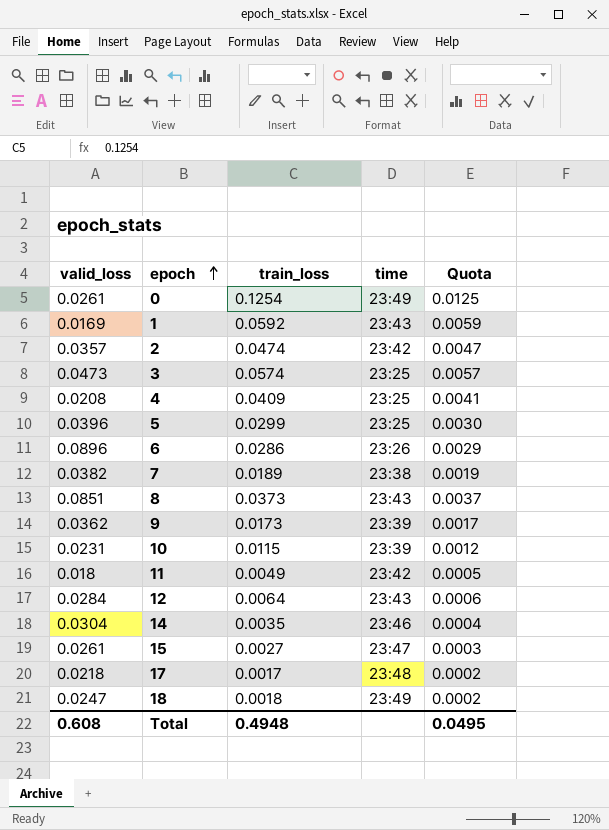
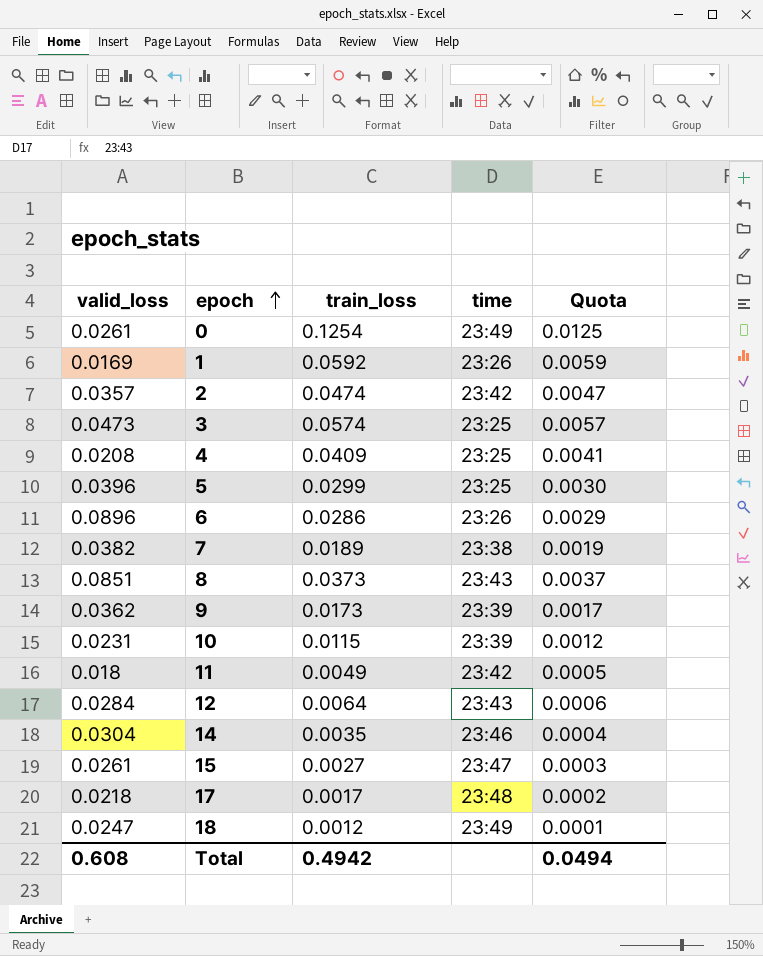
1 | time: 23:43 -> 23:26
18 | train_loss: 0.0018 -> 0.0012
18 | Quota: 0.0002 -> 0.0001
Total | train_loss: 0.4948 -> 0.4942
Total | Quota: 0.0495 -> 0.0494

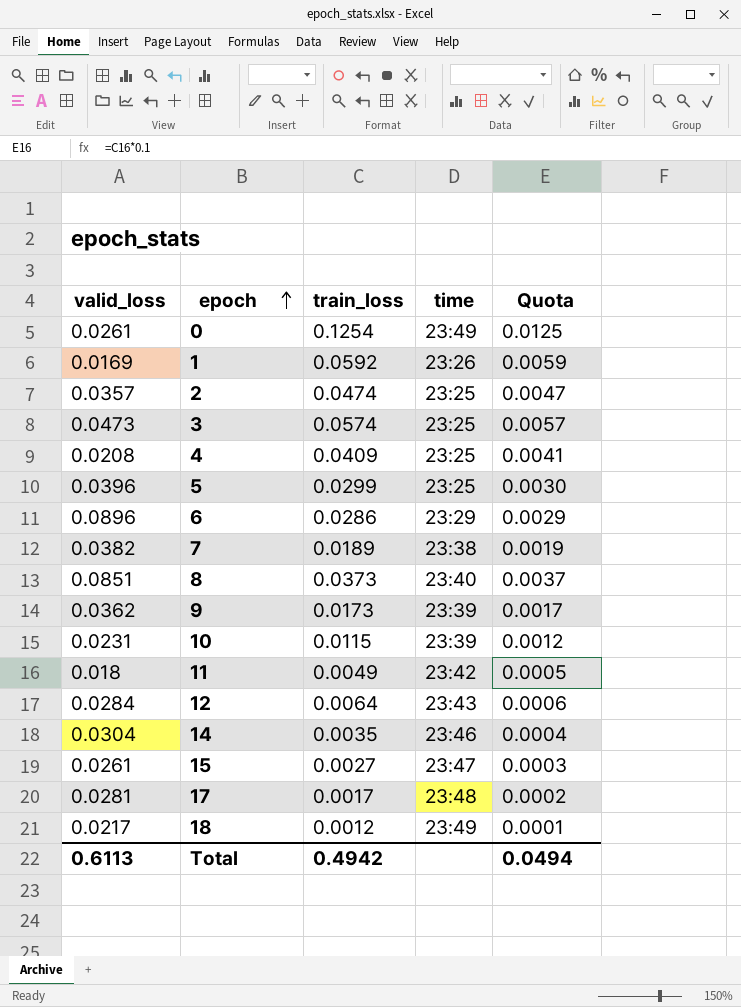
2 | time: 23:42 -> 23:25
6 | time: 23:26 -> 23:29
8 | time: 23:43 -> 23:40
17 | valid_loss: 0.0218 -> 0.0281
18 | valid_loss: 0.0247 -> 0.0217
Total | valid_loss: 0.608 -> 0.6113

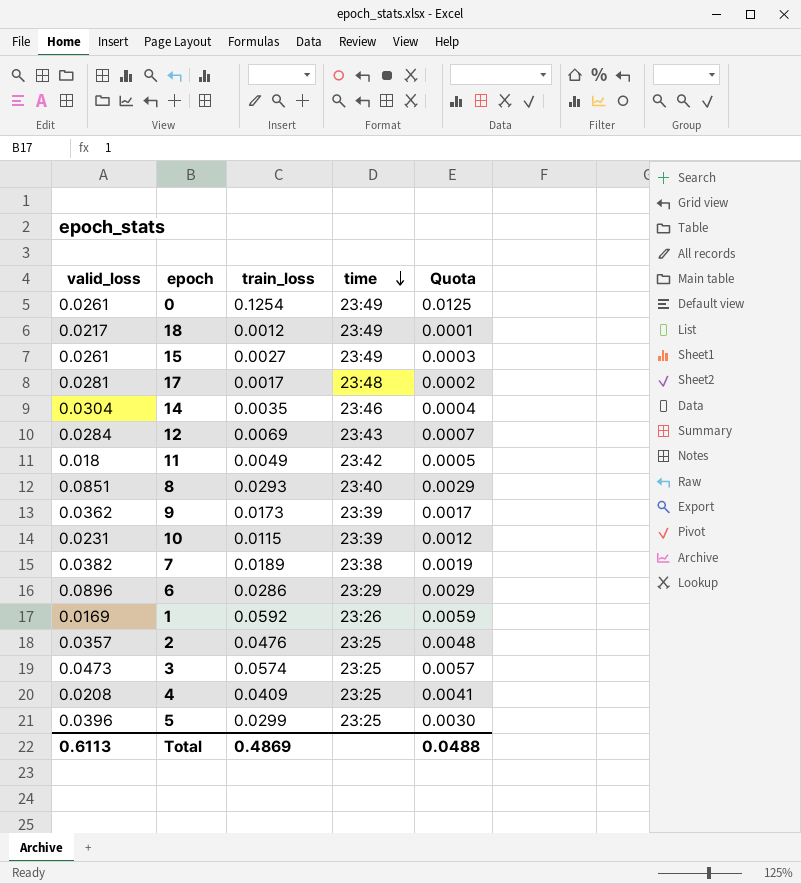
row order: epoch ascending -> time descending
15 | time: 23:47 -> 23:49
12 | train_loss: 0.0064 -> 0.0069
12 | Quota: 0.0006 -> 0.0007
8 | train_loss: 0.0373 -> 0.0293
8 | Quota: 0.0037 -> 0.0029
2 | train_loss: 0.0474 -> 0.0476
2 | Quota: 0.0047 -> 0.0048
Total | train_loss: 0.4942 -> 0.4869
Total | Quota: 0.0494 -> 0.0488

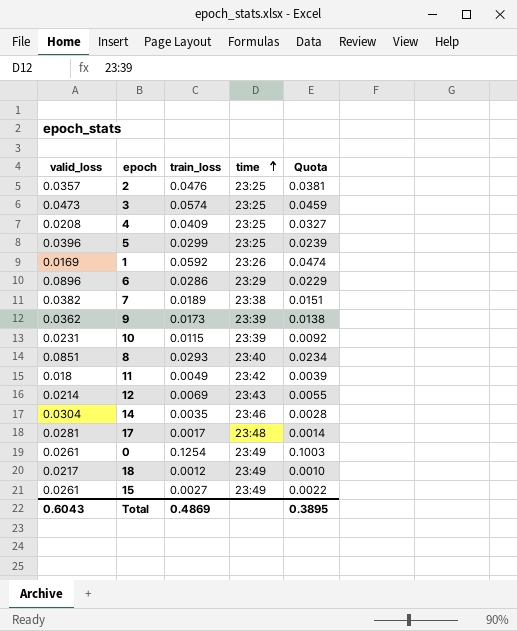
row order: time descending -> time ascending
column Quota | formula: [train_loss] * 0.1 -> [train_loss] * 0.8
12 | valid_loss: 0.0284 -> 0.0214
Total | valid_loss: 0.6113 -> 0.6043
Total | Quota: 0.0488 -> 0.3895

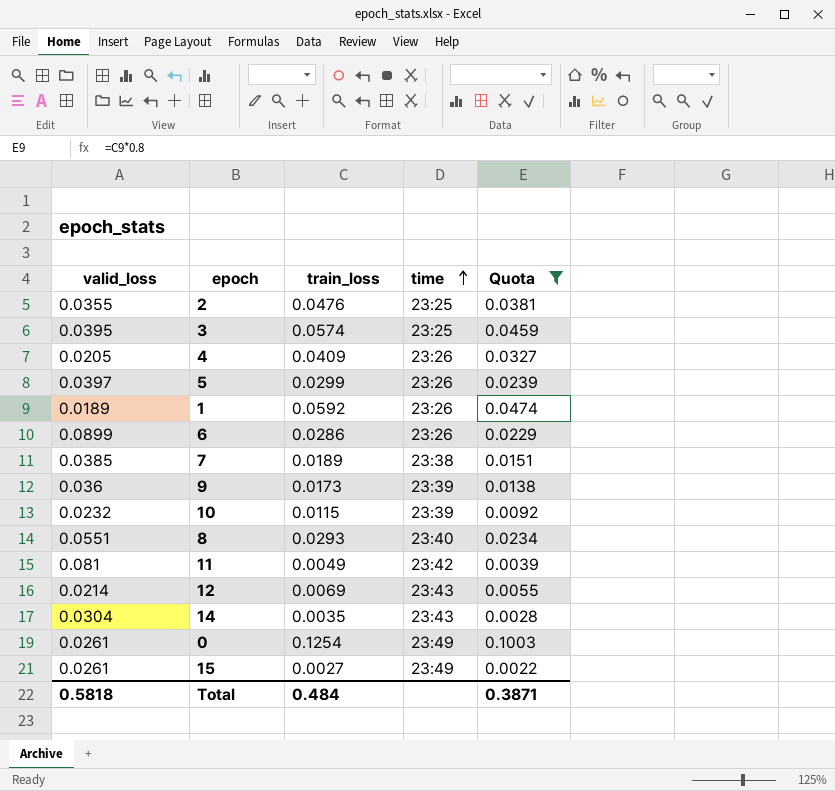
filter: none -> Quota >= 0.0022
2 | valid_loss: 0.0357 -> 0.0355
3 | valid_loss: 0.0473 -> 0.0395
4 | valid_loss: 0.0208 -> 0.0205
4 | time: 23:25 -> 23:26
5 | valid_loss: 0.0396 -> 0.0397
5 | time: 23:25 -> 23:26
1 | valid_loss: 0.0169 -> 0.0189
6 | valid_loss: 0.0896 -> 0.0899
6 | time: 23:29 -> 23:26
7 | valid_loss: 0.0382 -> 0.0385
9 | valid_loss: 0.0362 -> 0.036
10 | valid_loss: 0.0231 -> 0.0232
8 | valid_loss: 0.0851 -> 0.0551
11 | valid_loss: 0.018 -> 0.081
14 | time: 23:46 -> 23:43
Total | valid_loss: 0.6043 -> 0.5818
Total | train_loss: 0.4869 -> 0.484
Total | Quota: 0.3895 -> 0.3871

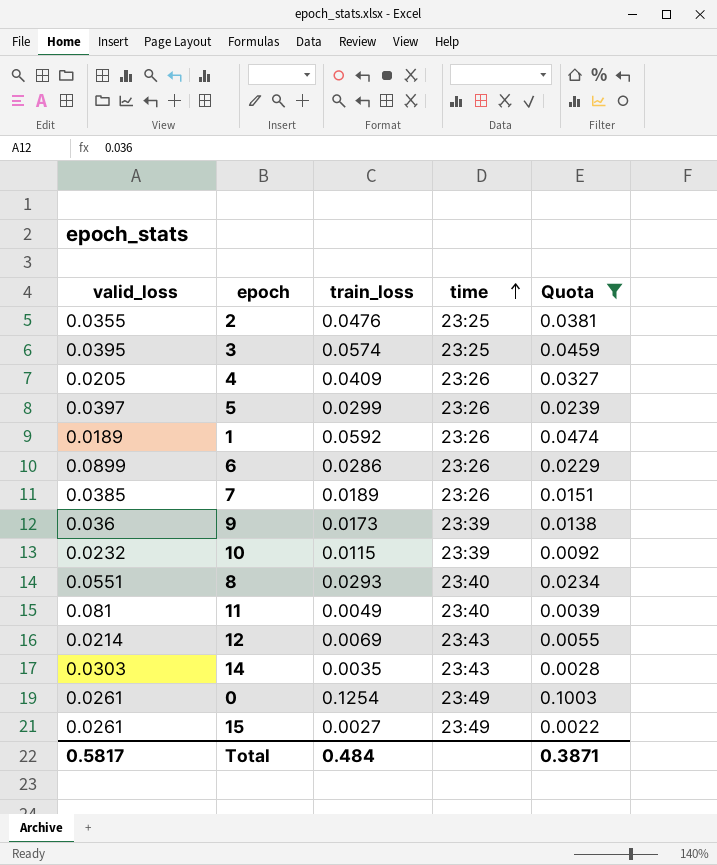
7 | time: 23:38 -> 23:26
11 | time: 23:42 -> 23:40
14 | valid_loss: 0.0304 -> 0.0303
Total | valid_loss: 0.5818 -> 0.5817

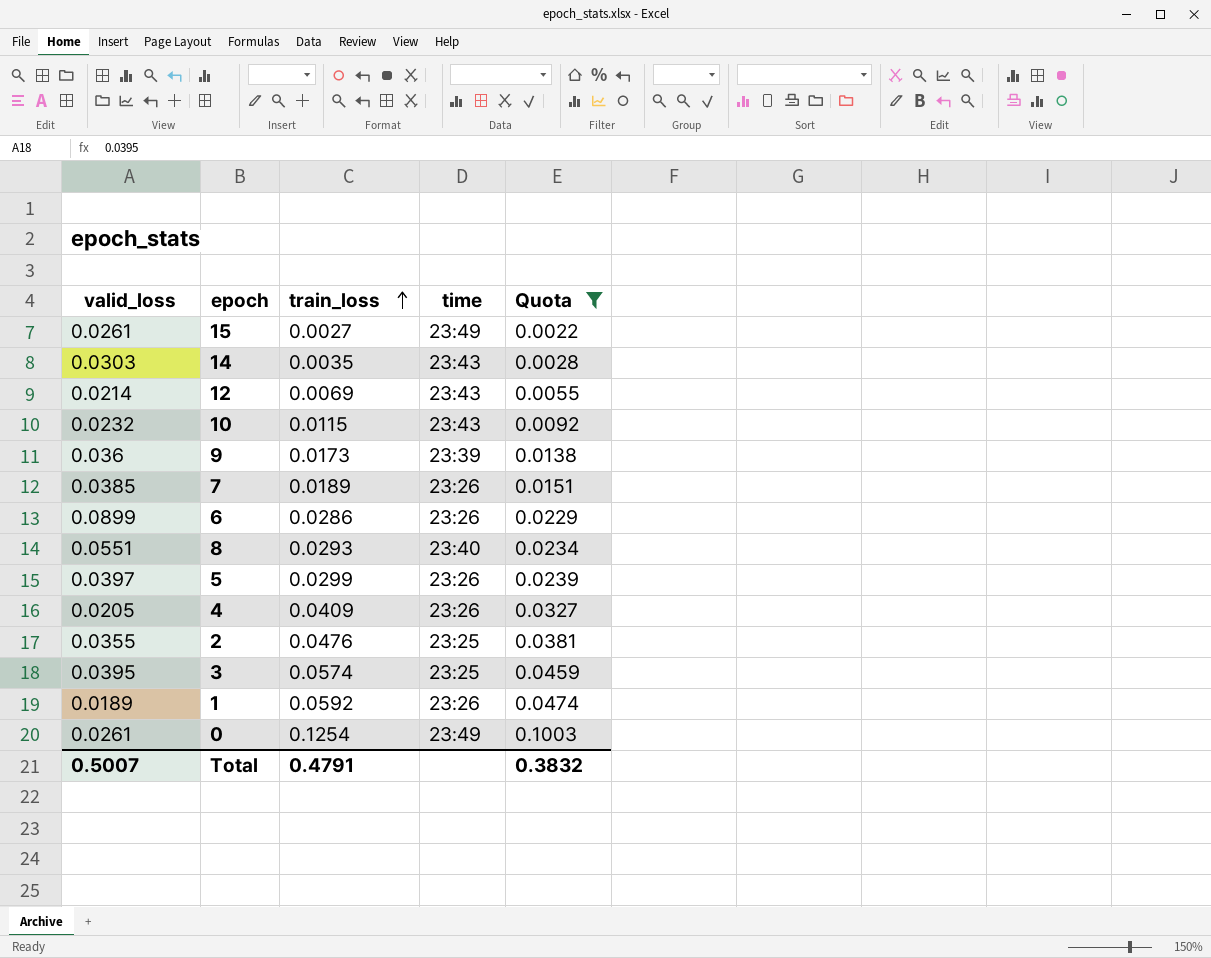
row order: time ascending -> train_loss ascending
row 11: 0.081 | 0.0049 | 23:40 | 0.0039 -> none
10 | time: 23:39 -> 23:43
Total | valid_loss: 0.5817 -> 0.5007
Total | train_loss: 0.484 -> 0.4791
Total | Quota: 0.3871 -> 0.3832

